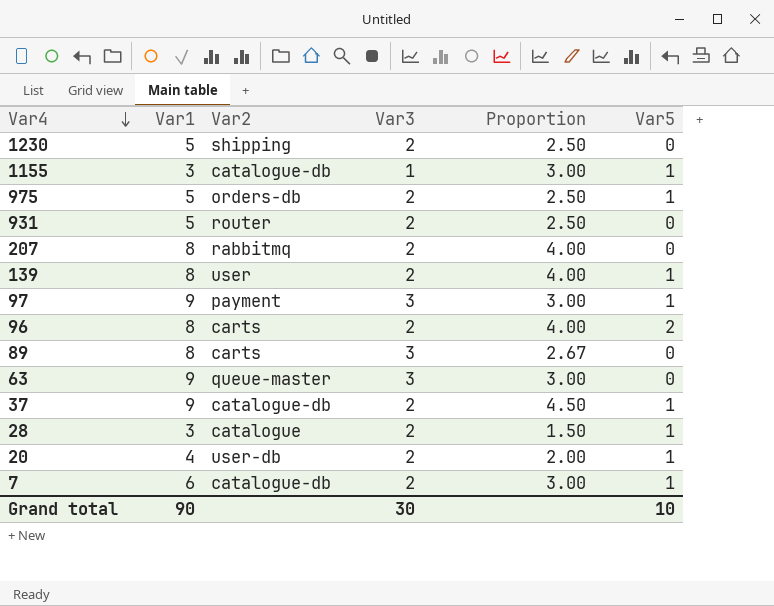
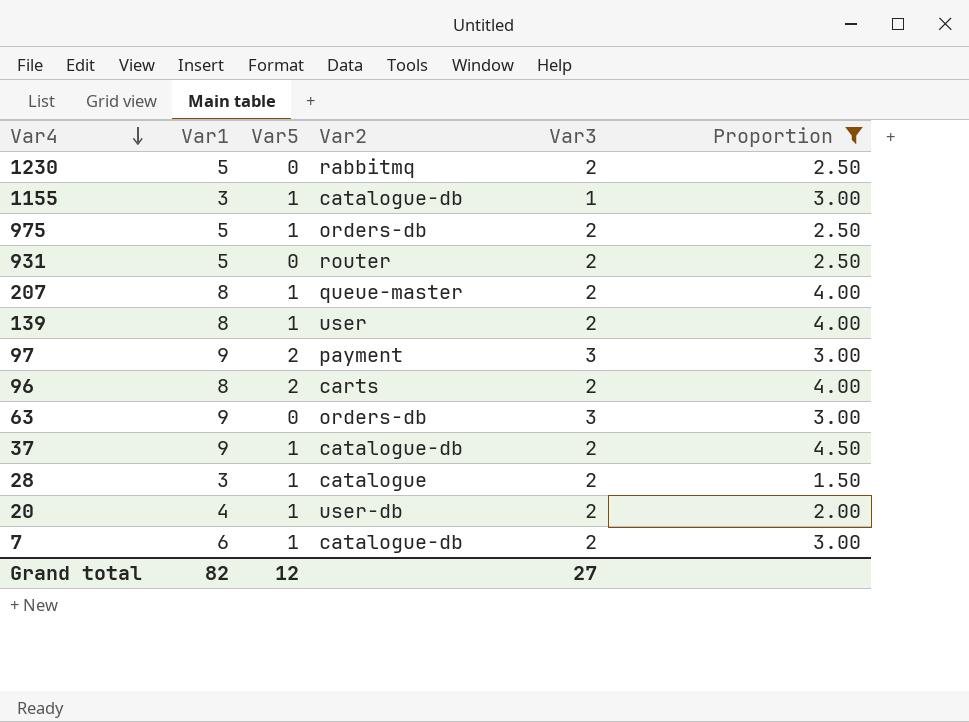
filter: none -> Proportion != 2.67
column Var5 | position: 6 -> 3
1230 | Var2: shipping -> rabbitmq
207 | Var5: 0 -> 1
207 | Var2: rabbitmq -> queue-master
97 | Var5: 1 -> 2
63 | Var2: queue-master -> orders-db
Grand total | Var1: 90 -> 82
Grand total | Var5: 10 -> 12
Grand total | Var3: 30 -> 27

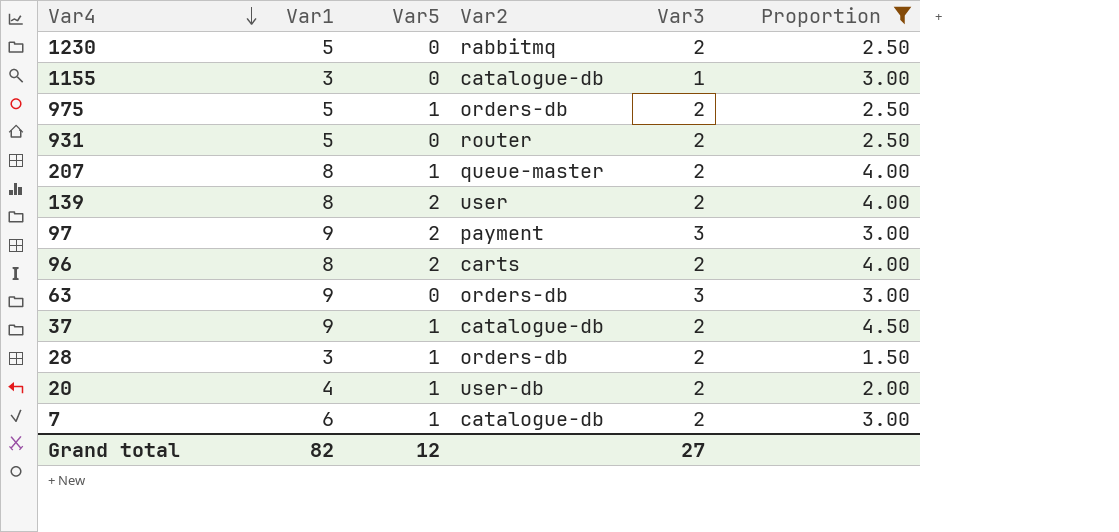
1155 | Var5: 1 -> 0
139 | Var5: 1 -> 2
28 | Var2: catalogue -> orders-db

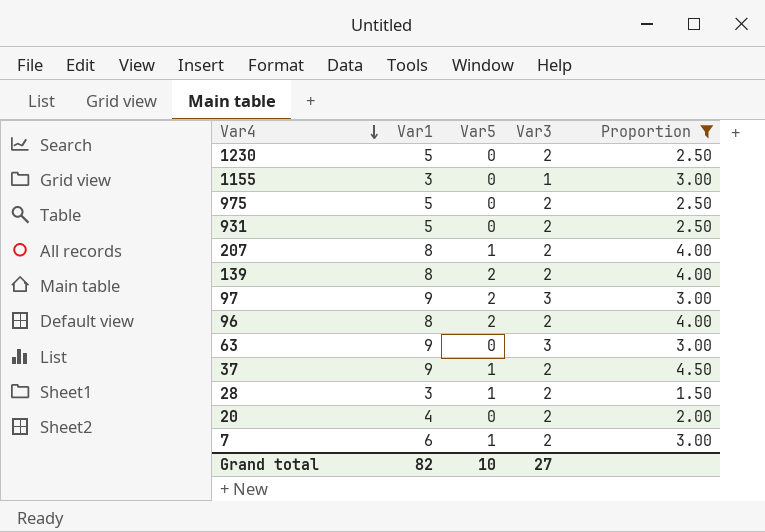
column Var2 | position: 4 -> none
975 | Var5: 1 -> 0
20 | Var5: 1 -> 0
Grand total | Var5: 12 -> 10

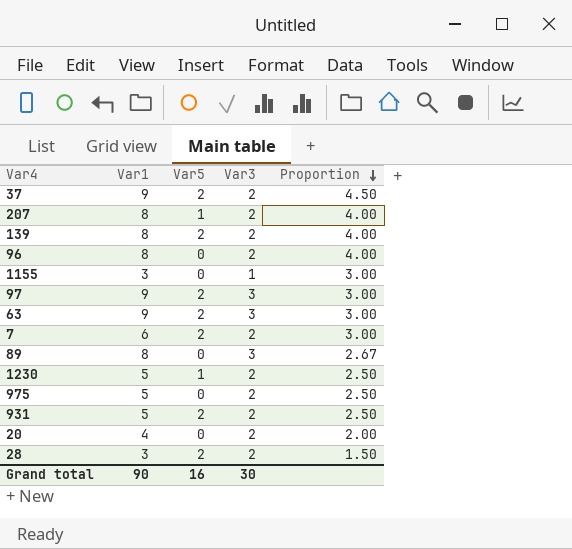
filter: Proportion != 2.67 -> none
row order: Var4 descending -> Proportion descending
37 | Var5: 1 -> 2
96 | Var5: 2 -> 0
63 | Var5: 0 -> 2
7 | Var5: 1 -> 2
1230 | Var5: 0 -> 1
931 | Var5: 0 -> 2
28 | Var5: 1 -> 2
Grand total | Var1: 82 -> 90
Grand total | Var5: 10 -> 16
Grand total | Var3: 27 -> 30

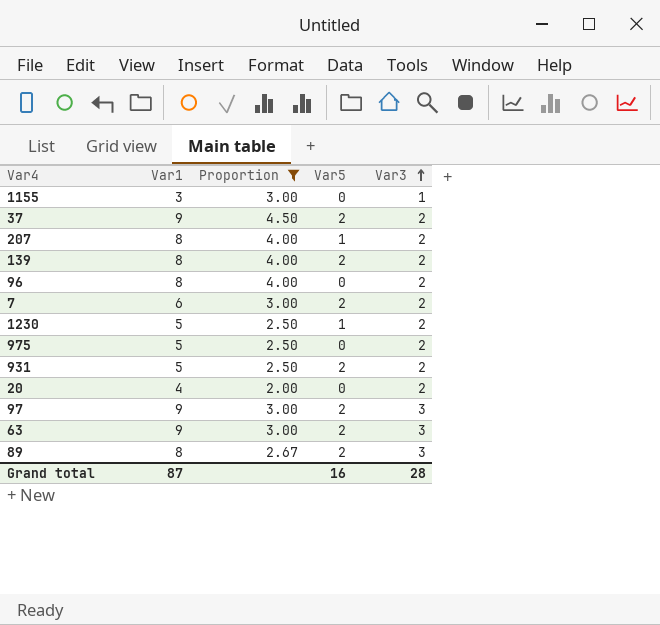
filter: none -> Proportion != 1.50
row order: Proportion descending -> Var3 ascending
column Proportion | position: 5 -> 3
89 | Var5: 0 -> 2
Grand total | Var1: 90 -> 87
Grand total | Var3: 30 -> 28

